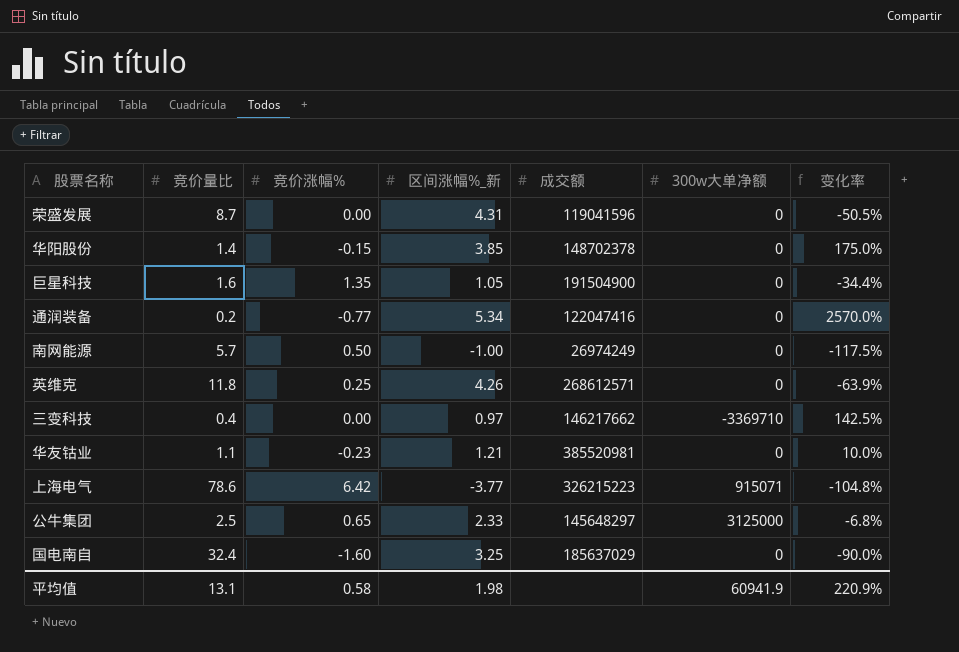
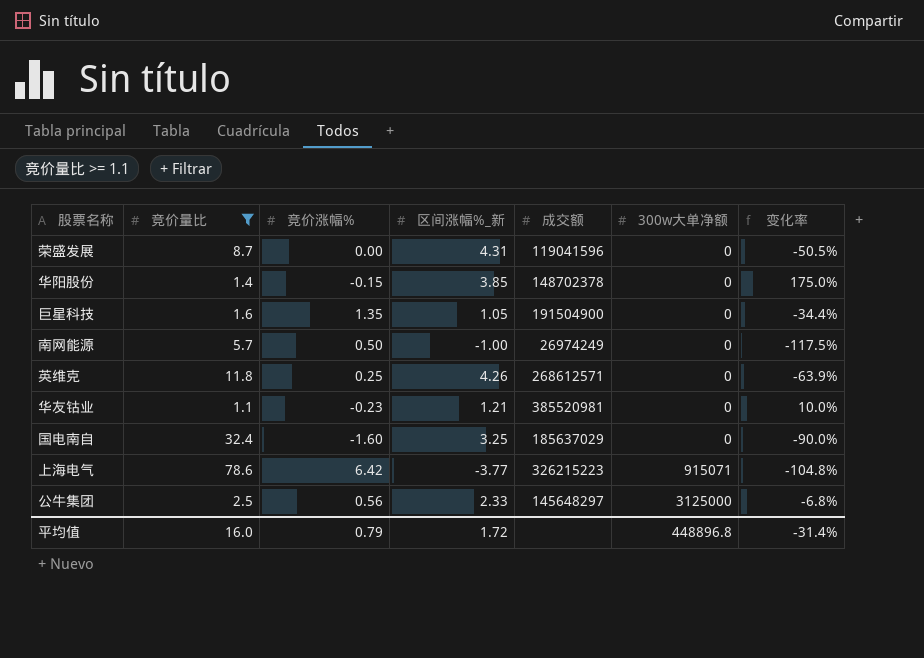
filter: none -> 竞价量比 >= 1.1
row order: none -> 300w大单净额 ascending
公牛集团 | 竞价涨幅%: 0.65 -> 0.56
平均值 | 竞价量比: 13.1 -> 16.0
平均值 | 竞价涨幅%: 0.58 -> 0.79
平均值 | 区间涨幅%_新: 1.98 -> 1.72
平均值 | 300w大单净额: 60941.9 -> 448896.8
平均值 | 变化率: 220.9% -> -31.4%

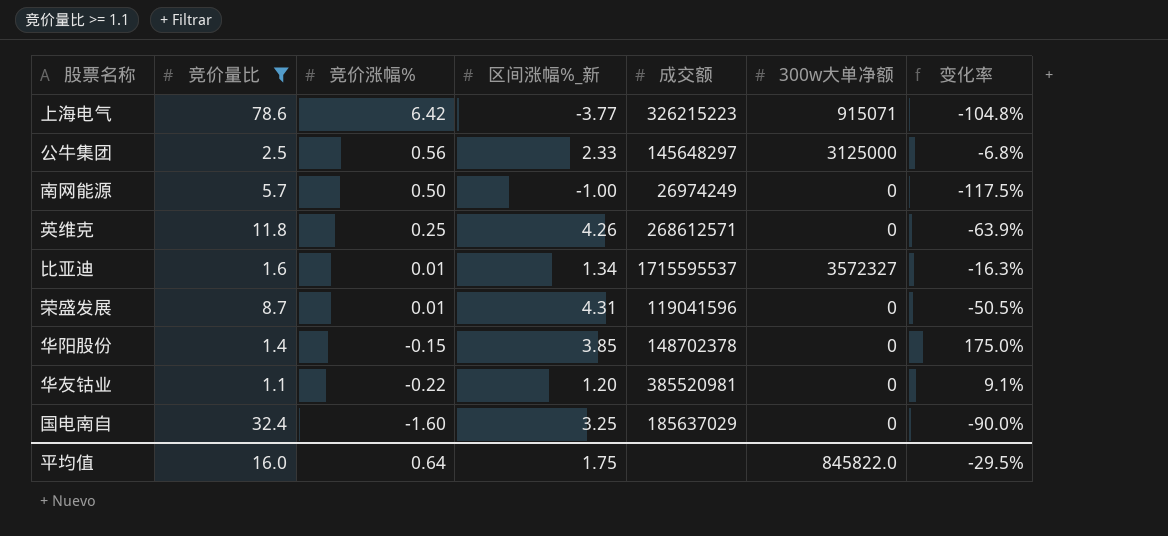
row order: 300w大单净额 ascending -> 竞价涨幅% descending
row 巨星科技: 1.6 | 1.35 | 1.05 | 191504900 | 0 | -34.4% -> none
row 比亚迪: none -> 1.6 | 0.01 | 1.34 | 1715595537 | 3572327 | -16.3%
荣盛发展 | 竞价涨幅%: 0.00 -> 0.01
华友钴业 | 竞价涨幅%: -0.23 -> -0.22
华友钴业 | 区间涨幅%_新: 1.21 -> 1.20
华友钴业 | 变化率: 10.0% -> 9.1%
平均值 | 竞价涨幅%: 0.79 -> 0.64
平均值 | 区间涨幅%_新: 1.72 -> 1.75
平均值 | 300w大单净额: 448896.8 -> 845822.0
平均值 | 变化率: -31.4% -> -29.5%

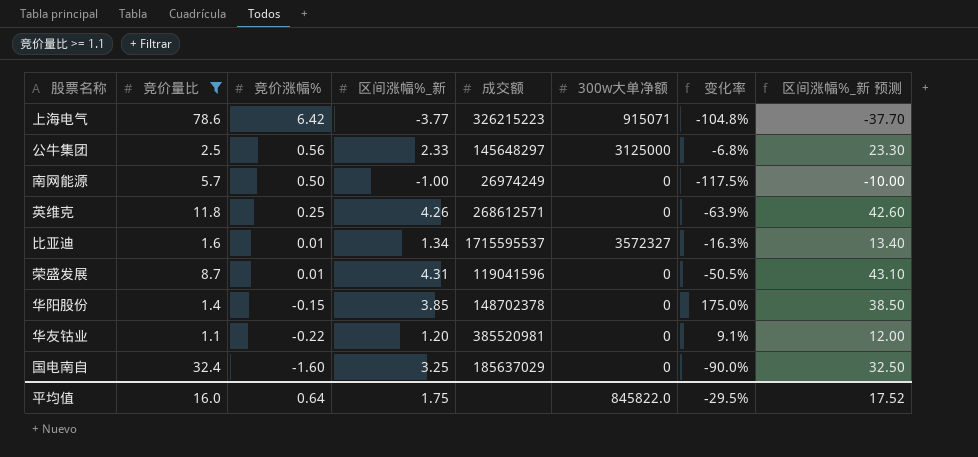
column 区间涨幅%_新 预测 | formula: none -> [区间涨幅%_新] * 10

